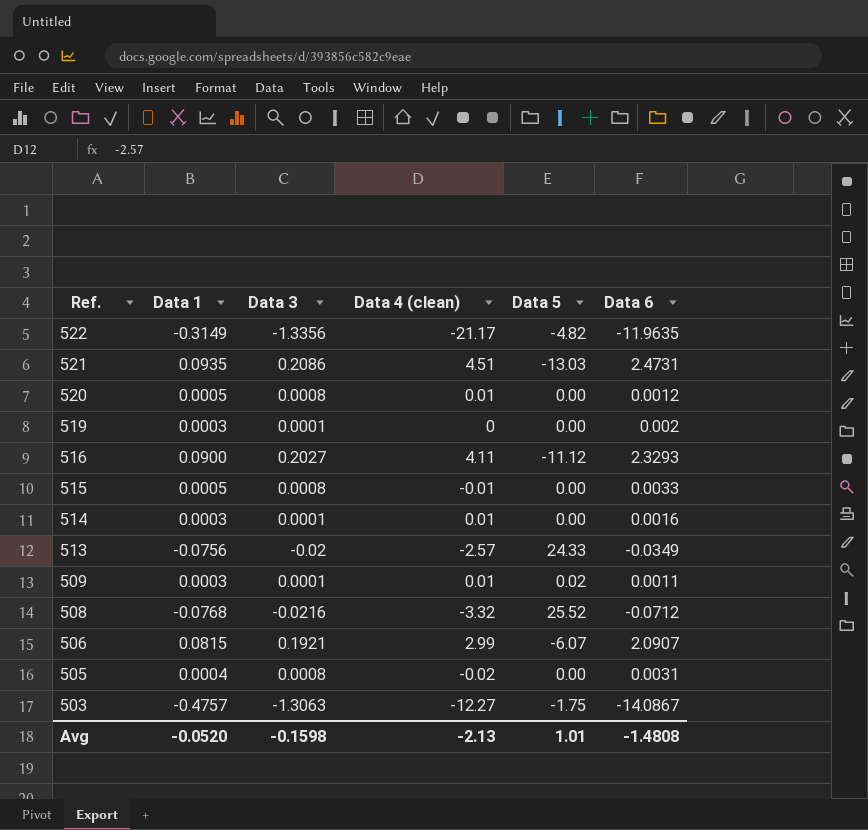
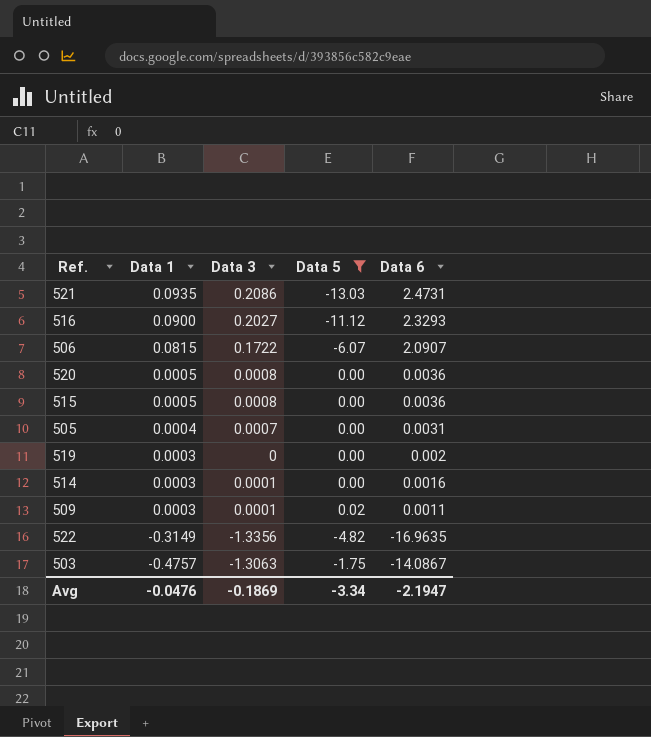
filter: none -> Data 5 <= 0.02
row order: Ref. descending -> Data 1 descending
column Data 4 (clean) | position: 4 -> none
506 | Data 3: 0.1921 -> 0.1722
520 | Data 6: 0.0012 -> 0.0036
515 | Data 6: 0.0033 -> 0.0036
505 | Data 3: 0.0008 -> 0.0007
519 | Data 3: 0.0001 -> 0
522 | Data 6: -11.9635 -> -16.9635
Avg | Data 1: -0.0520 -> -0.0476
Avg | Data 3: -0.1598 -> -0.1869
Avg | Data 5: 1.01 -> -3.34
Avg | Data 6: -1.4808 -> -2.1947

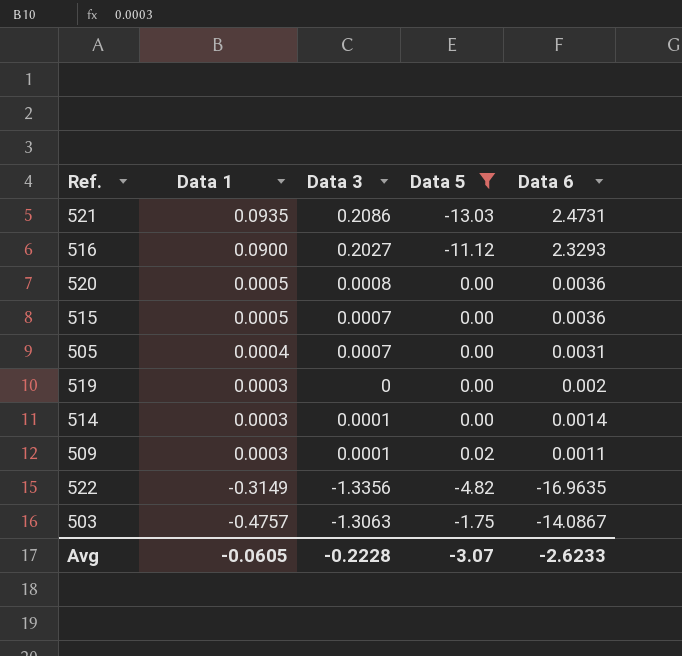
row 506: 0.0815 | 0.1722 | -6.07 | 2.0907 -> none
515 | Data 3: 0.0008 -> 0.0007
514 | Data 6: 0.0016 -> 0.0014
Avg | Data 1: -0.0476 -> -0.0605
Avg | Data 3: -0.1869 -> -0.2228
Avg | Data 5: -3.34 -> -3.07
Avg | Data 6: -2.1947 -> -2.6233

